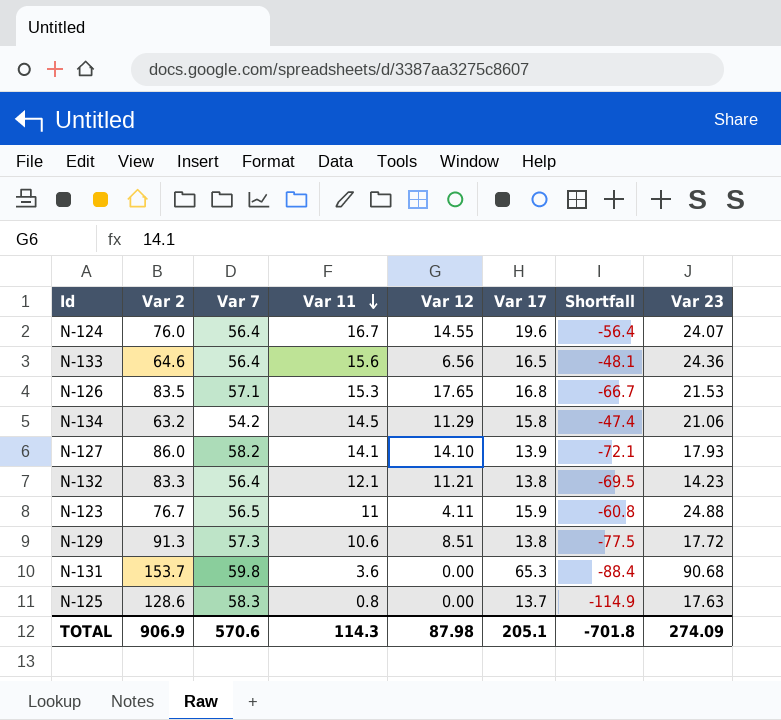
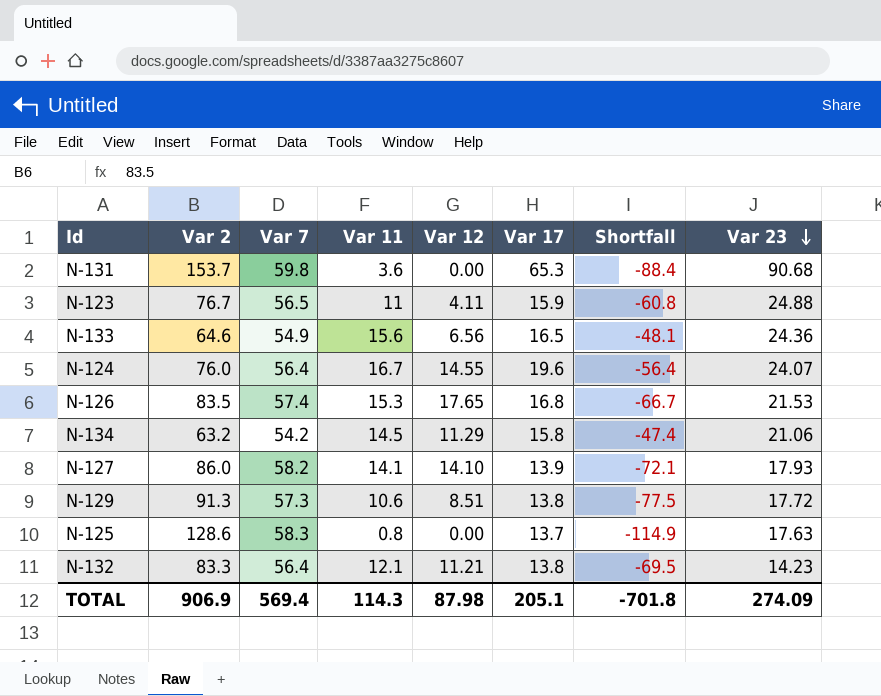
row order: Var 11 descending -> Var 23 descending
N-133 | Var 7: 56.4 -> 54.9
N-126 | Var 7: 57.1 -> 57.4
TOTAL | Var 7: 570.6 -> 569.4

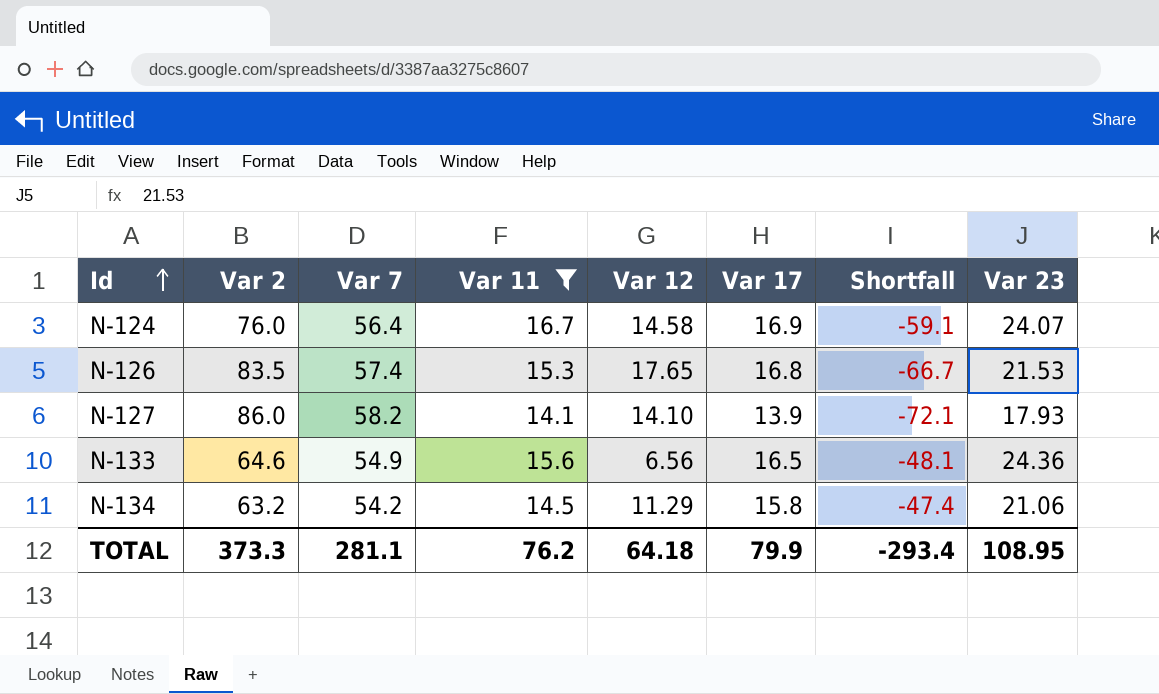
filter: none -> Var 11 >= 14.1
row order: Var 23 descending -> Id ascending
N-124 | Var 12: 14.55 -> 14.58
N-124 | Var 17: 19.6 -> 16.9
N-124 | Shortfall: -56.4 -> -59.1
TOTAL | Var 2: 906.9 -> 373.3
TOTAL | Var 7: 569.4 -> 281.1
TOTAL | Var 11: 114.3 -> 76.2
TOTAL | Var 12: 87.98 -> 64.18
TOTAL | Var 17: 205.1 -> 79.9
TOTAL | Shortfall: -701.8 -> -293.4
TOTAL | Var 23: 274.09 -> 108.95

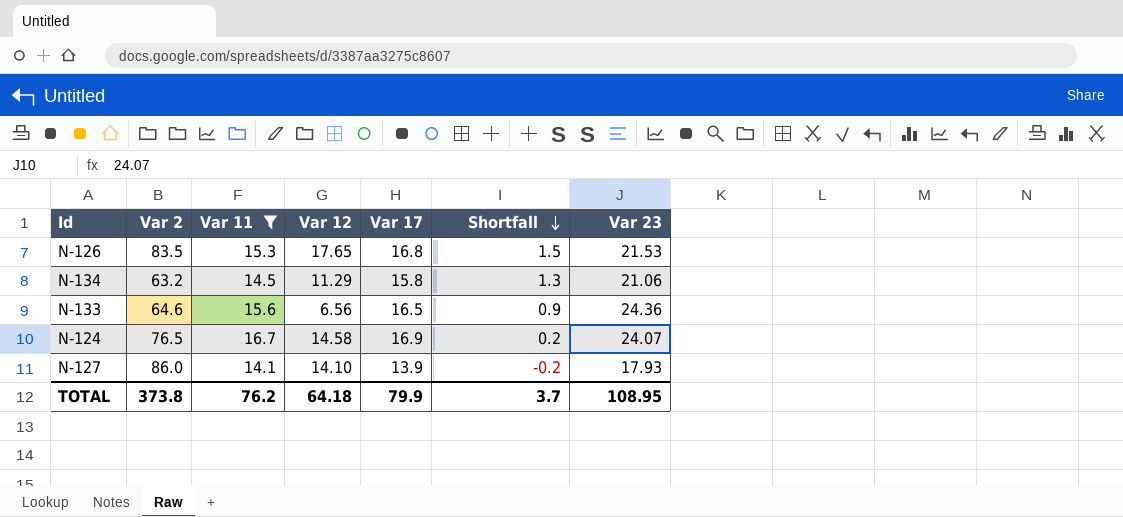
row order: Id ascending -> Shortfall descending
column Var 7 | position: 3 -> none
column Shortfall | formula: [Var 17] - [Var 2] -> [Var 17] - [Var 11]
N-124 | Var 2: 76.0 -> 76.5
TOTAL | Var 2: 373.3 -> 373.8
TOTAL | Shortfall: -293.4 -> 3.7

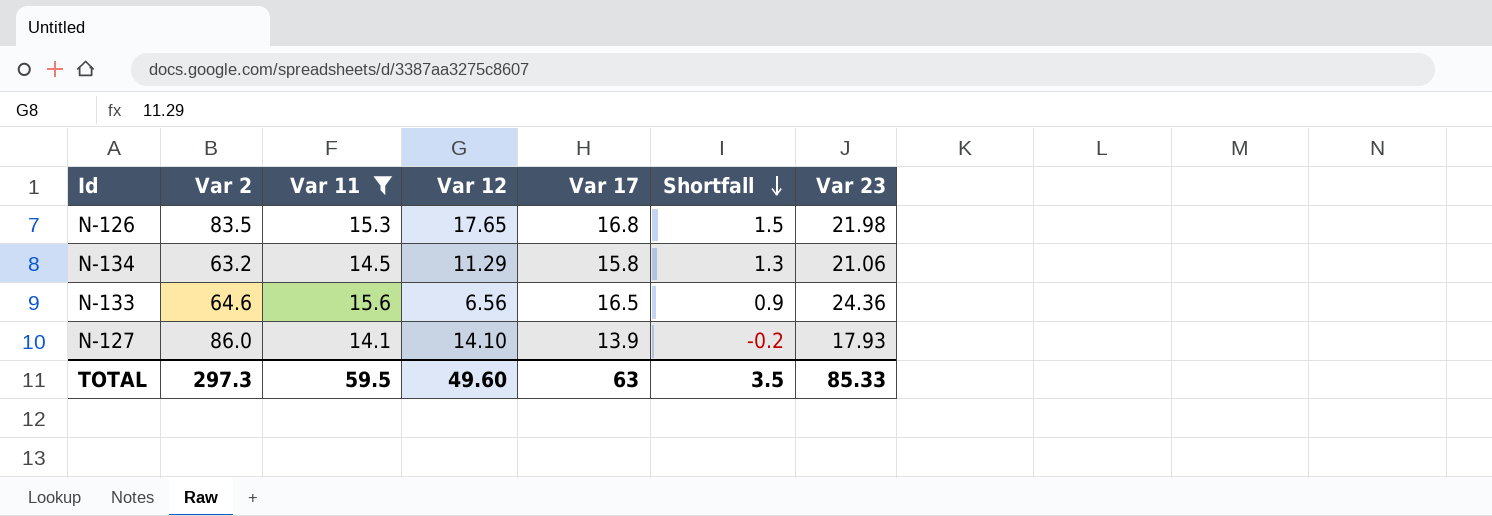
row N-124: 76.5 | 16.7 | 14.58 | 16.9 | 0.2 | 24.07 -> none
N-126 | Var 23: 21.53 -> 21.98
TOTAL | Var 2: 373.8 -> 297.3
TOTAL | Var 11: 76.2 -> 59.5
TOTAL | Var 12: 64.18 -> 49.60
TOTAL | Var 17: 79.9 -> 63
TOTAL | Shortfall: 3.7 -> 3.5
TOTAL | Var 23: 108.95 -> 85.33

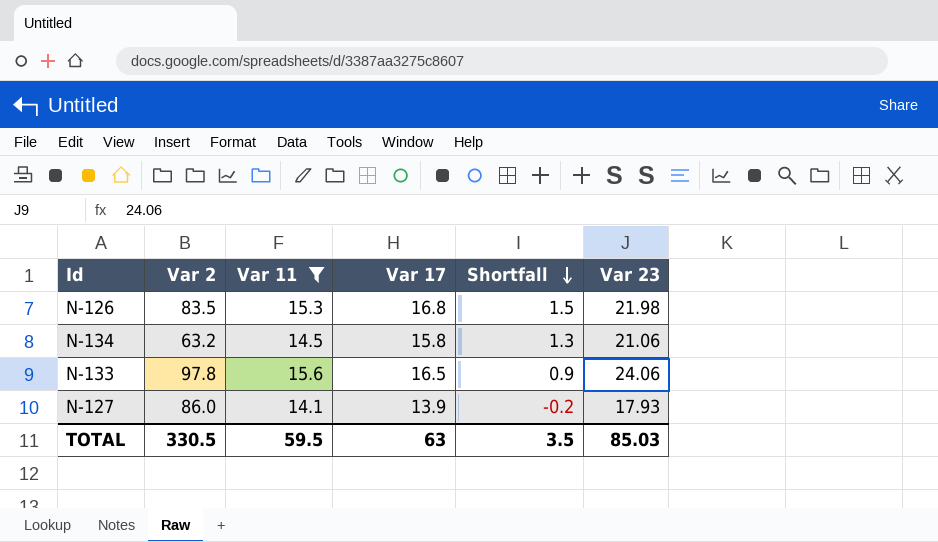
column Var 12 | position: 4 -> none
N-133 | Var 2: 64.6 -> 97.8
N-133 | Var 23: 24.36 -> 24.06
TOTAL | Var 2: 297.3 -> 330.5
TOTAL | Var 23: 85.33 -> 85.03

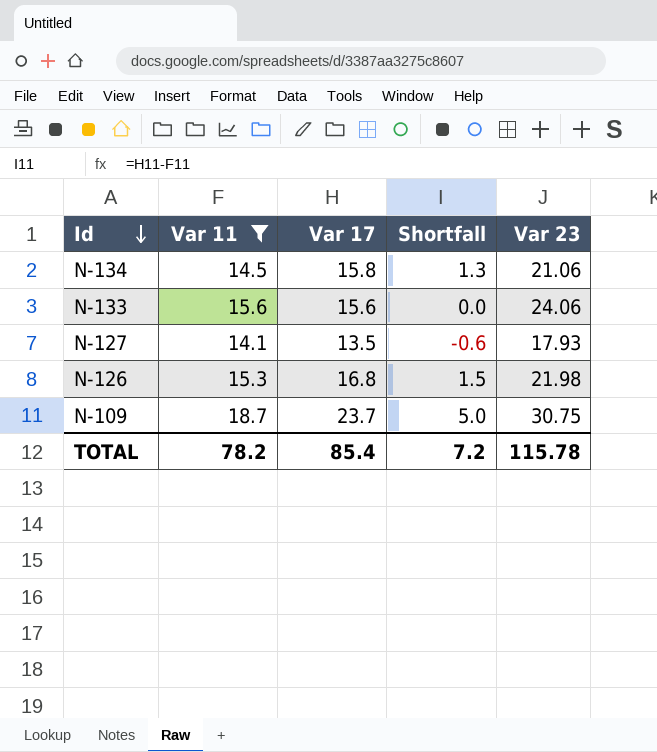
row order: Shortfall descending -> Id descending
column Var 2 | position: 2 -> none
N-133 | Var 17: 16.5 -> 15.6
N-133 | Shortfall: 0.9 -> 0.0
N-127 | Var 17: 13.9 -> 13.5
N-127 | Shortfall: -0.2 -> -0.6
row N-109: none -> 18.7 | 23.7 | 5.0 | 30.75
TOTAL | Var 11: 59.5 -> 78.2
TOTAL | Var 17: 63 -> 85.4
TOTAL | Shortfall: 3.5 -> 7.2
TOTAL | Var 23: 85.03 -> 115.78

